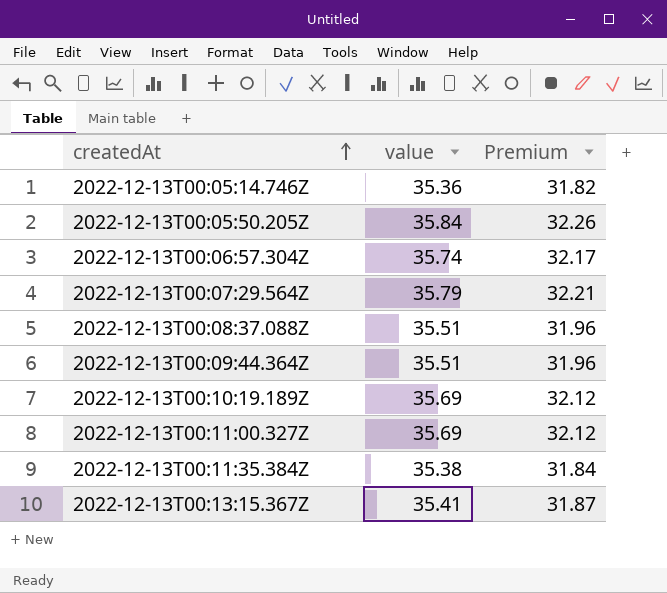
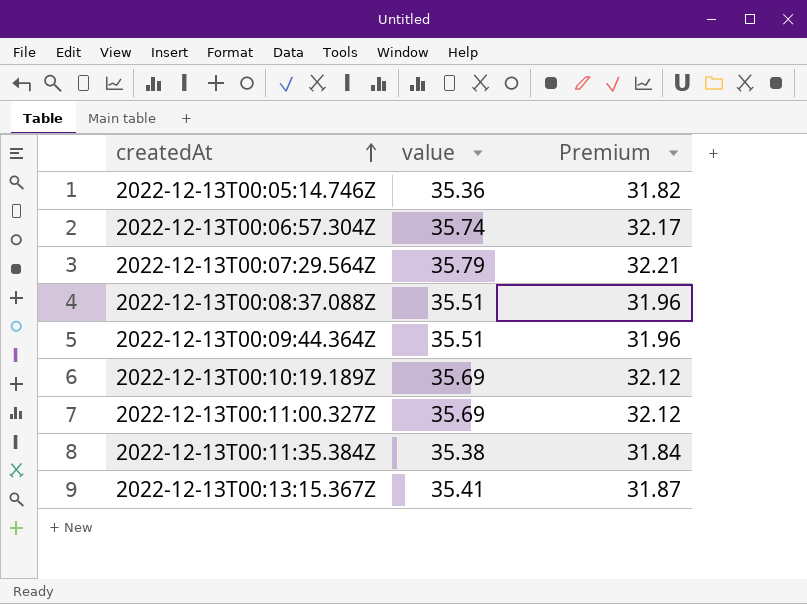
row 2022-12-13T00:05:50.205Z: 35.84 | 32.26 -> none

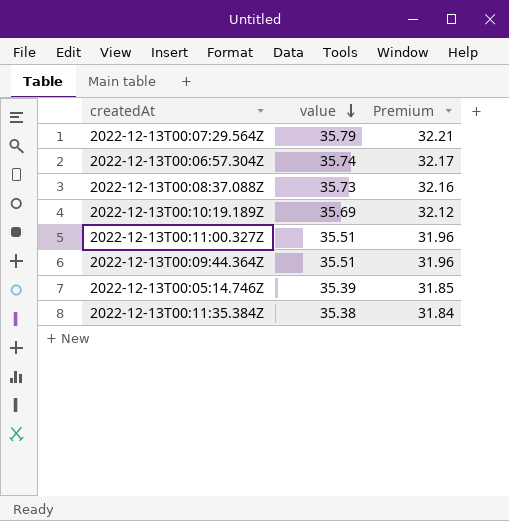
row order: createdAt ascending -> value descending
row 2022-12-13T00:13:15.367Z: 35.41 | 31.87 -> none
2022-12-13T00:08:37.088Z | value: 35.51 -> 35.73
2022-12-13T00:08:37.088Z | Premium: 31.96 -> 32.16
2022-12-13T00:11:00.327Z | value: 35.69 -> 35.51
2022-12-13T00:11:00.327Z | Premium: 32.12 -> 31.96
2022-12-13T00:05:14.746Z | value: 35.36 -> 35.39
2022-12-13T00:05:14.746Z | Premium: 31.82 -> 31.85

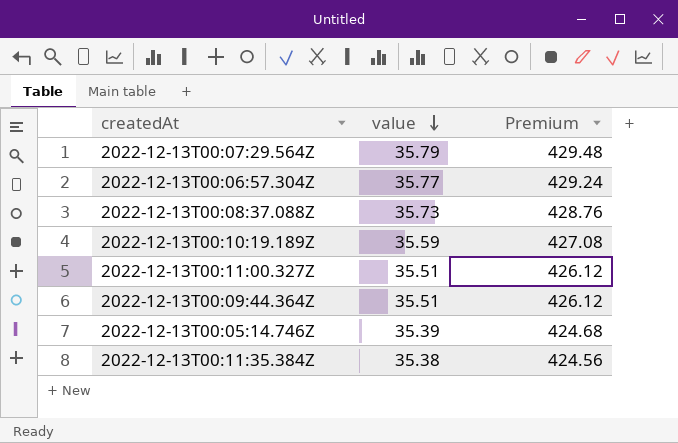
column Premium | formula: [value] * 0.9 -> [value] * 12
2022-12-13T00:06:57.304Z | value: 35.74 -> 35.77
2022-12-13T00:10:19.189Z | value: 35.69 -> 35.59

